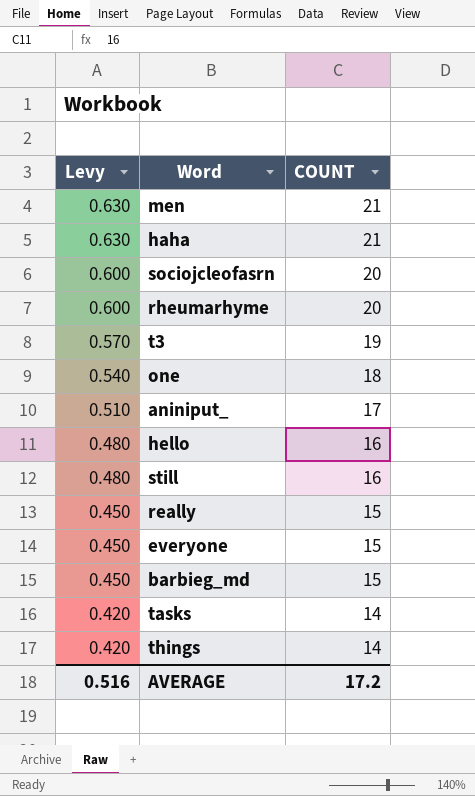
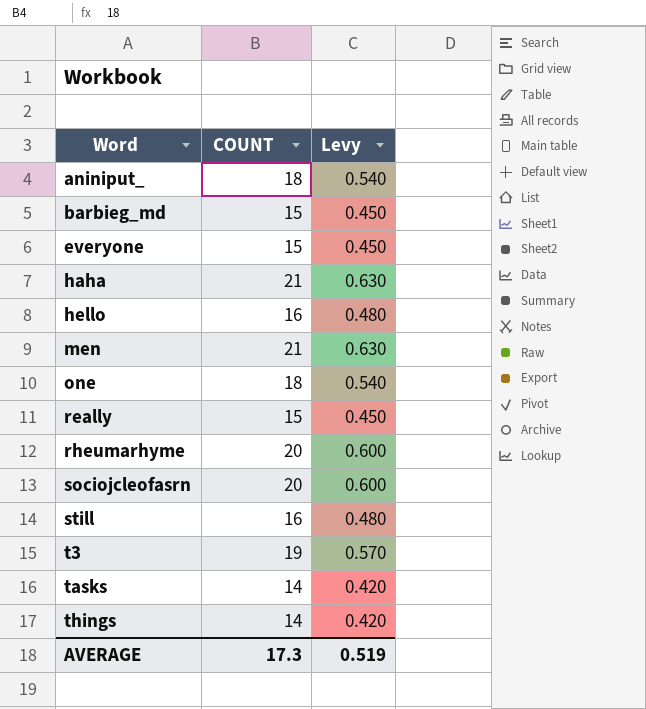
row order: Levy descending -> Word ascending
column Levy | position: 1 -> 3
aniniput_ | COUNT: 17 -> 18
aniniput_ | Levy: 0.510 -> 0.540
AVERAGE | COUNT: 17.2 -> 17.3
AVERAGE | Levy: 0.516 -> 0.519

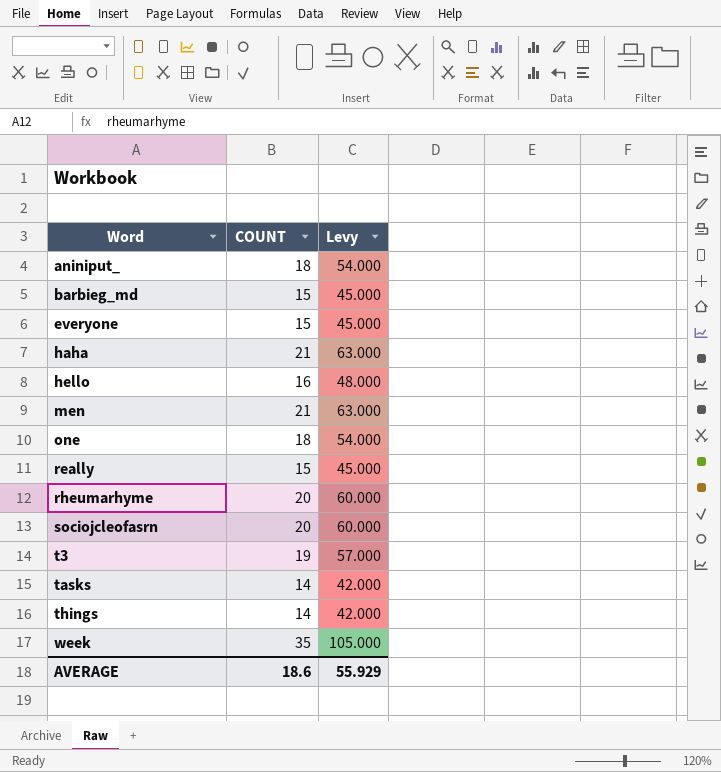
column Levy | formula: [COUNT] * 0.03 -> [COUNT] * 3
row still: 16 | 0.480 -> none
row week: none -> 35 | 105.000
AVERAGE | COUNT: 17.3 -> 18.6
AVERAGE | Levy: 0.519 -> 55.929

